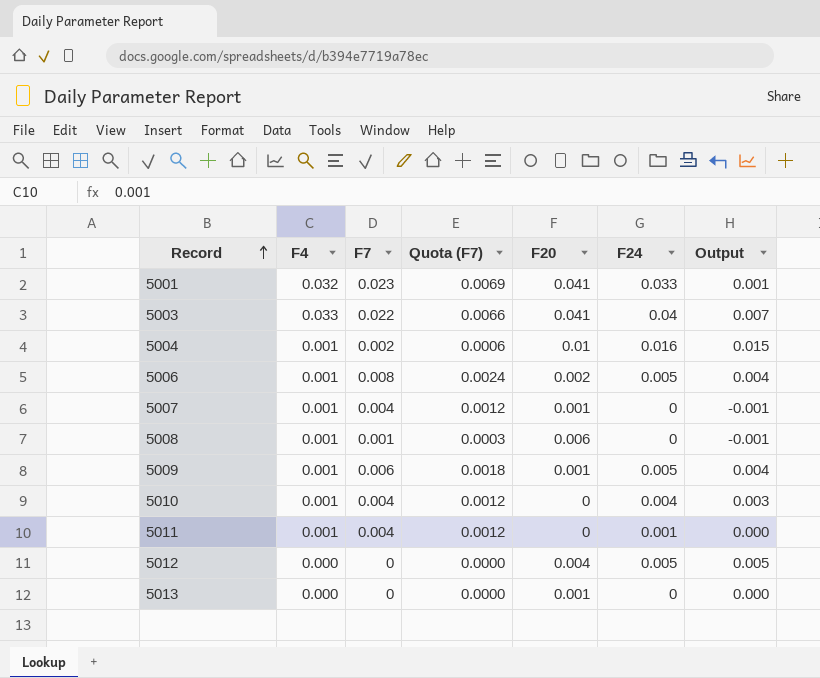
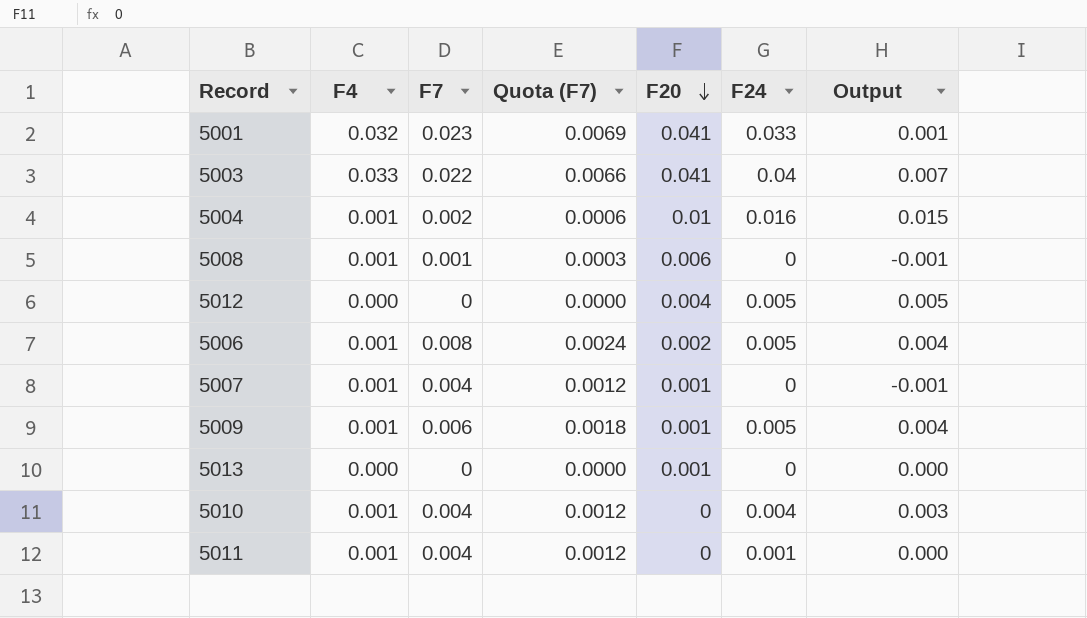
row order: Record ascending -> F20 descending

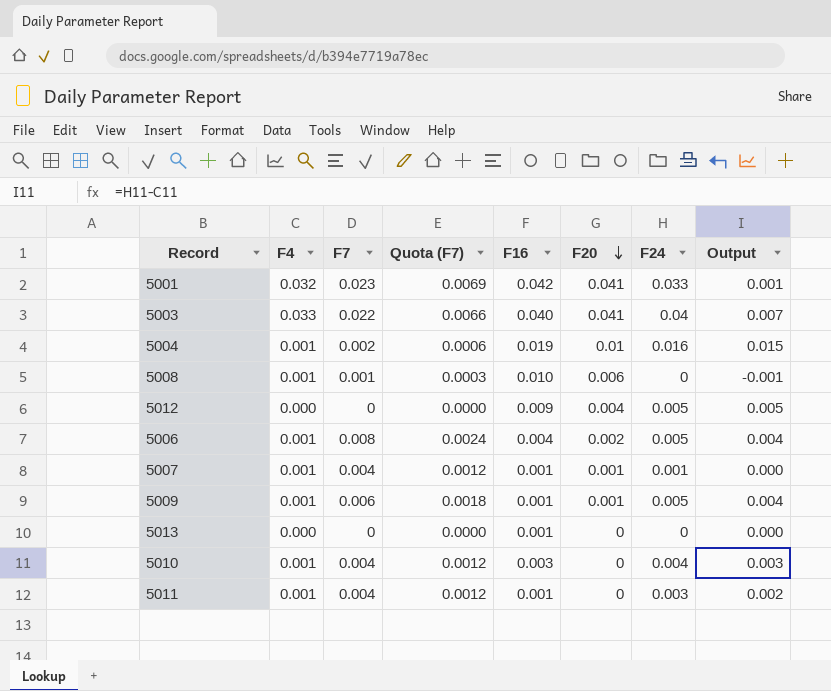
column F16 | position: none -> 5
5007 | F24: 0 -> 0.001
5007 | Output: -0.001 -> 0.000
5013 | F20: 0.001 -> 0
5011 | F24: 0.001 -> 0.003
5011 | Output: 0.000 -> 0.002

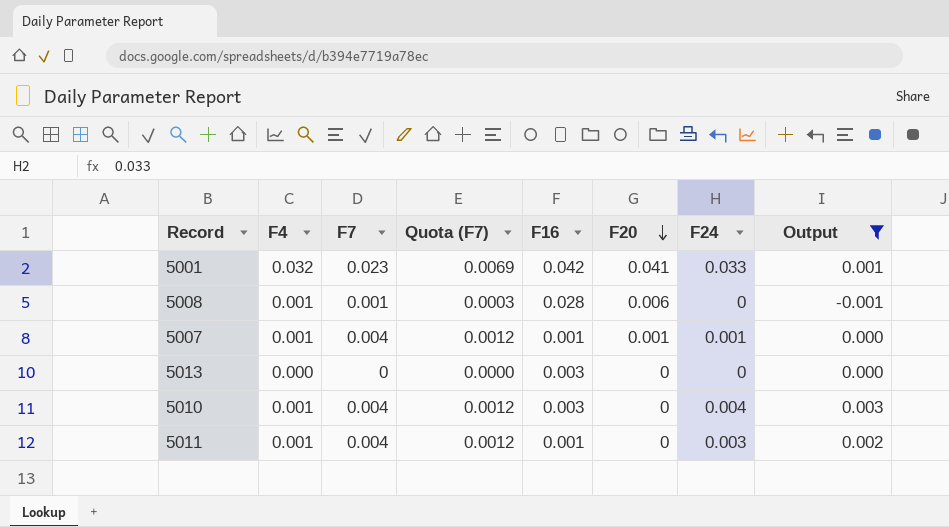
filter: none -> Output <= 0.003
5008 | F16: 0.010 -> 0.028
5013 | F16: 0.001 -> 0.003

